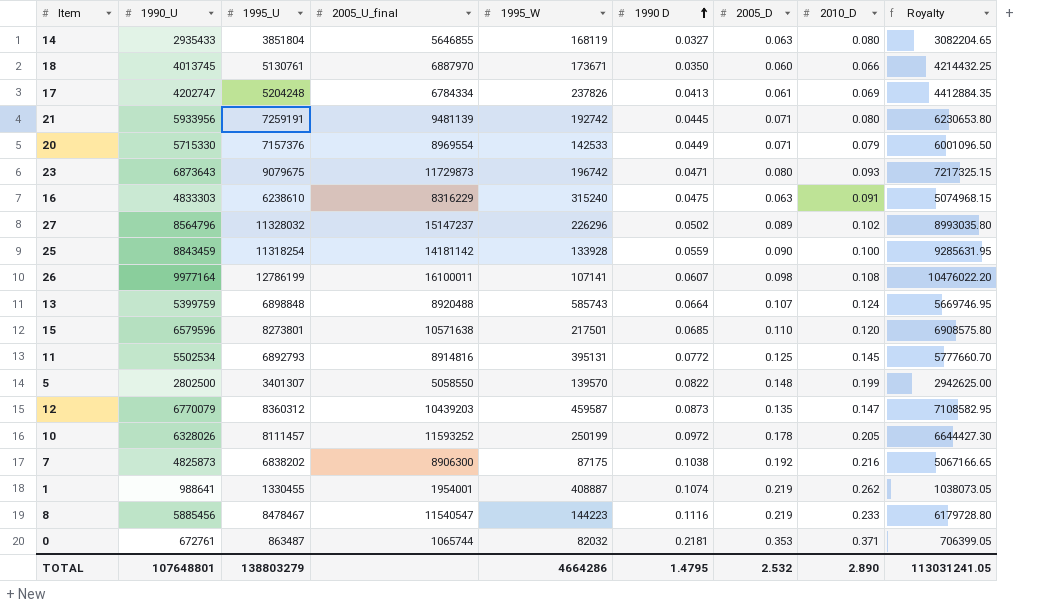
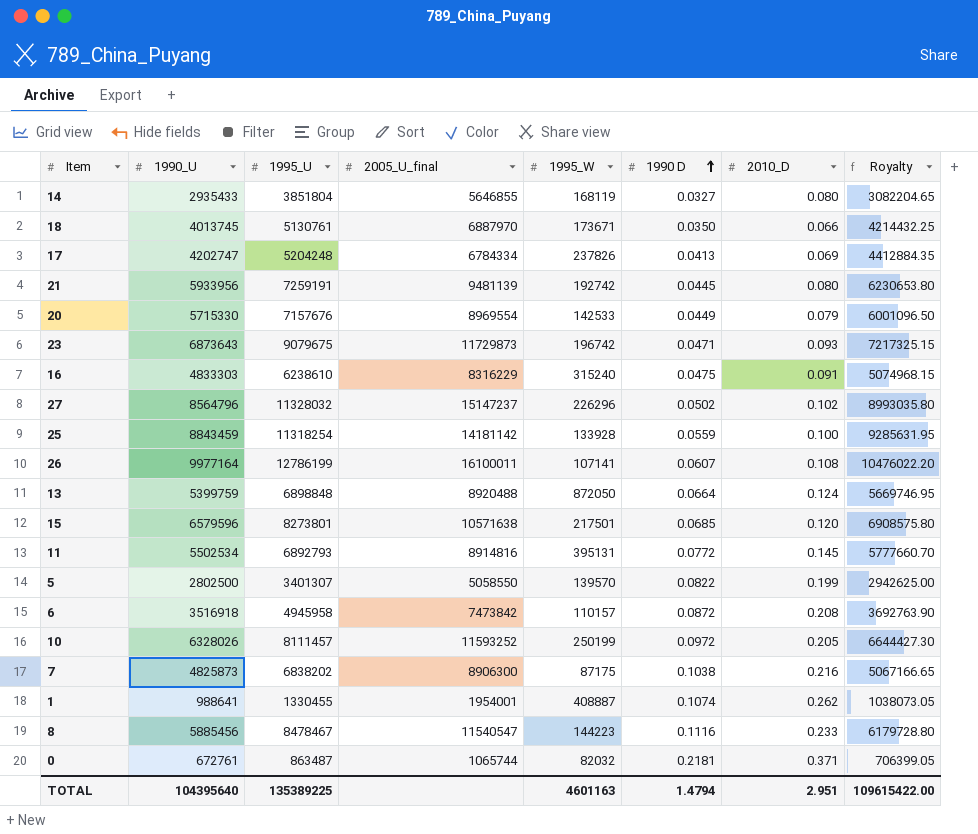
column 2005_D | position: 7 -> none
row 12: 6770079 | 8360312 | 10439203 | 459587 | 0.0873 | 0.135 | 0.147 | 7108582.95 -> none
20 | 1995_U: 7157376 -> 7157676
13 | 1995_W: 585743 -> 872050
row 6: none -> 3516918 | 4945958 | 7473842 | 110157 | 0.0872 | 0.208 | 3692763.90
TOTAL | 1990_U: 107648801 -> 104395640
TOTAL | 1995_U: 138803279 -> 135389225
TOTAL | 1995_W: 4664286 -> 4601163
TOTAL | 1990 D: 1.4795 -> 1.4794
TOTAL | 2010_D: 2.890 -> 2.951
TOTAL | Royalty: 113031241.05 -> 109615422.00

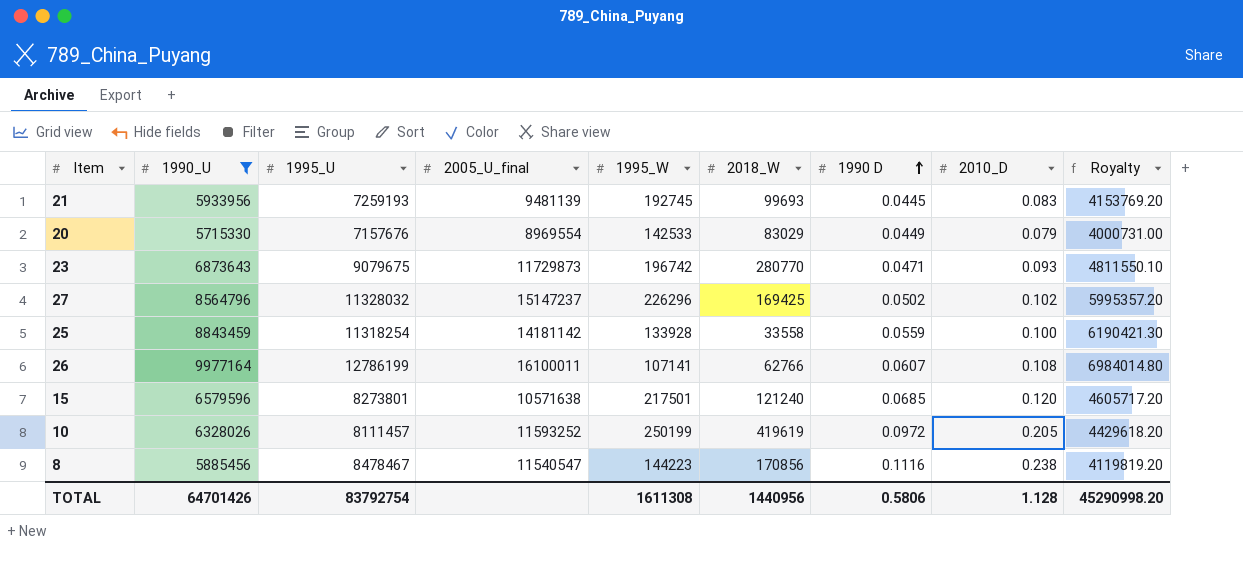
filter: none -> 1990_U >= 5715330
column 2018_W | position: none -> 6
column Royalty | formula: [1990_U] * 1.05 -> [1990_U] * 0.7
21 | 1995_U: 7259191 -> 7259193
21 | 1995_W: 192742 -> 192745
21 | 2010_D: 0.080 -> 0.083
8 | 2010_D: 0.233 -> 0.238
TOTAL | 1990_U: 104395640 -> 64701426
TOTAL | 1995_U: 135389225 -> 83792754
TOTAL | 1995_W: 4601163 -> 1611308
TOTAL | 1990 D: 1.4794 -> 0.5806
TOTAL | 2010_D: 2.951 -> 1.128
TOTAL | Royalty: 109615422.00 -> 45290998.20

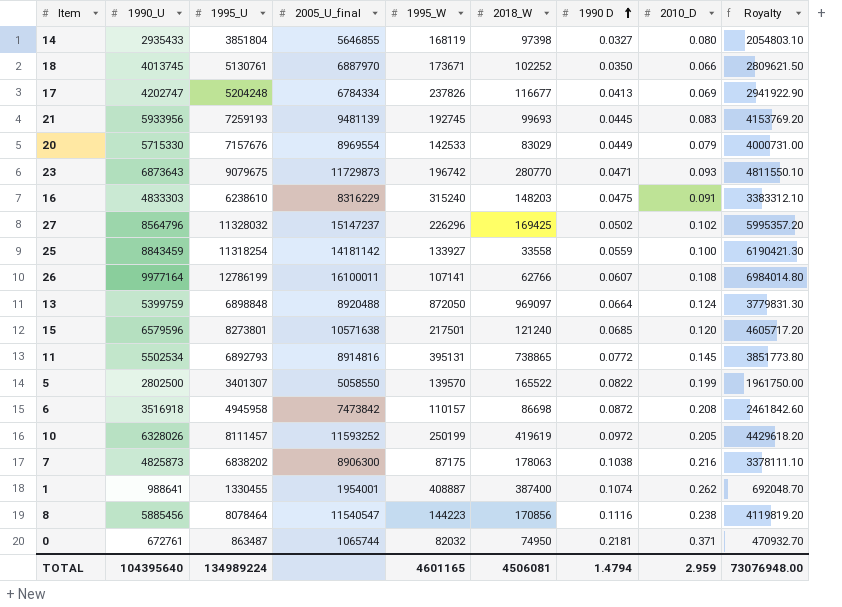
filter: 1990_U >= 5715330 -> none
25 | 1995_W: 133928 -> 133927
8 | 1995_U: 8478467 -> 8078464
TOTAL | 1990_U: 64701426 -> 104395640
TOTAL | 1995_U: 83792754 -> 134989224
TOTAL | 1995_W: 1611308 -> 4601165
TOTAL | 2018_W: 1440956 -> 4506081
TOTAL | 1990 D: 0.5806 -> 1.4794
TOTAL | 2010_D: 1.128 -> 2.959
TOTAL | Royalty: 45290998.20 -> 73076948.00

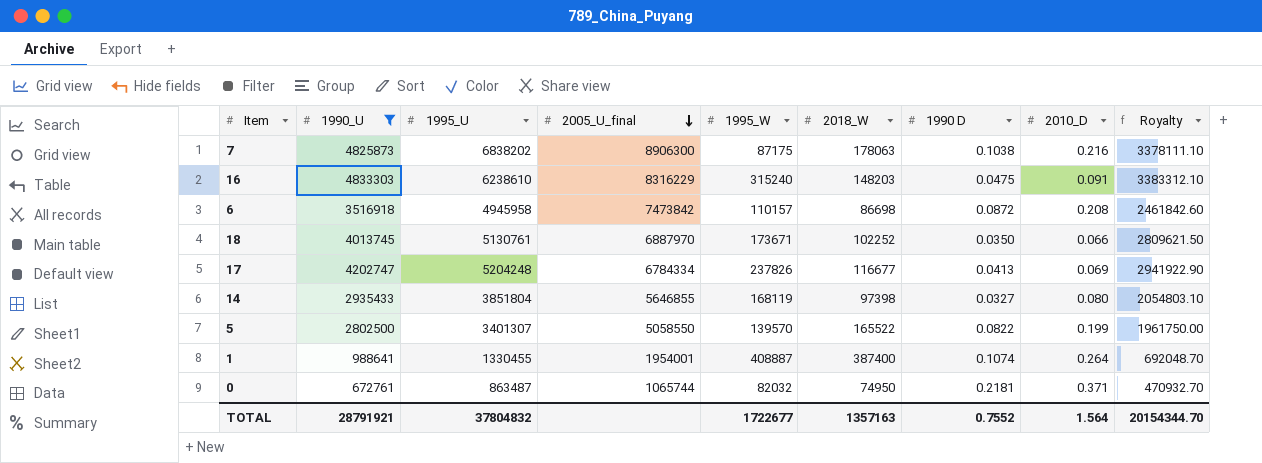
filter: none -> 1990_U <= 4833303
row order: 1990 D ascending -> 2005_U_final descending
1 | 2010_D: 0.262 -> 0.264
TOTAL | 1990_U: 104395640 -> 28791921
TOTAL | 1995_U: 134989224 -> 37804832
TOTAL | 1995_W: 4601165 -> 1722677
TOTAL | 2018_W: 4506081 -> 1357163
TOTAL | 1990 D: 1.4794 -> 0.7552
TOTAL | 2010_D: 2.959 -> 1.564
TOTAL | Royalty: 73076948.00 -> 20154344.70

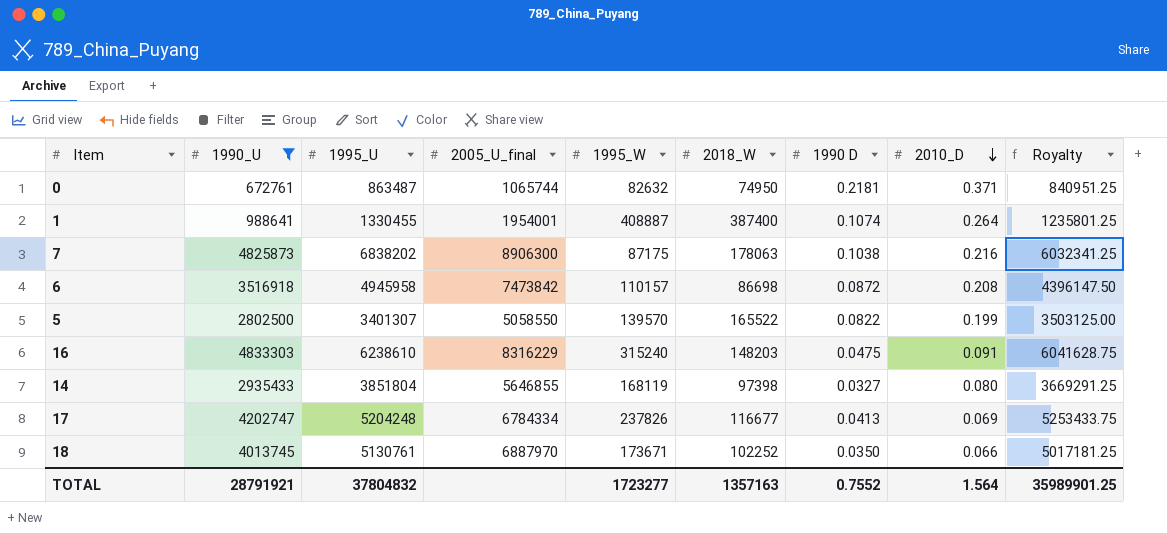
row order: 2005_U_final descending -> 2010_D descending
column Royalty | formula: [1990_U] * 0.7 -> [1990_U] * 1.25
0 | 1995_W: 82032 -> 82632
TOTAL | 1995_W: 1722677 -> 1723277
TOTAL | Royalty: 20154344.70 -> 35989901.25

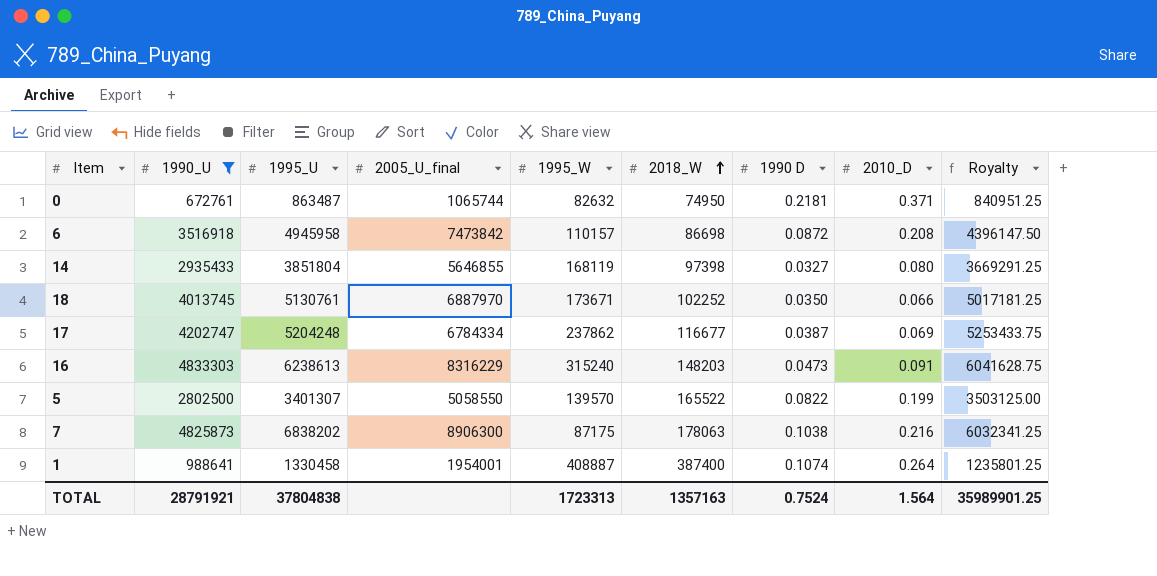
row order: 2010_D descending -> 2018_W ascending
17 | 1995_W: 237826 -> 237862
17 | 1990 D: 0.0413 -> 0.0387
16 | 1995_U: 6238610 -> 6238613
16 | 1990 D: 0.0475 -> 0.0473
1 | 1995_U: 1330455 -> 1330458
TOTAL | 1995_U: 37804832 -> 37804838
TOTAL | 1995_W: 1723277 -> 1723313
TOTAL | 1990 D: 0.7552 -> 0.7524

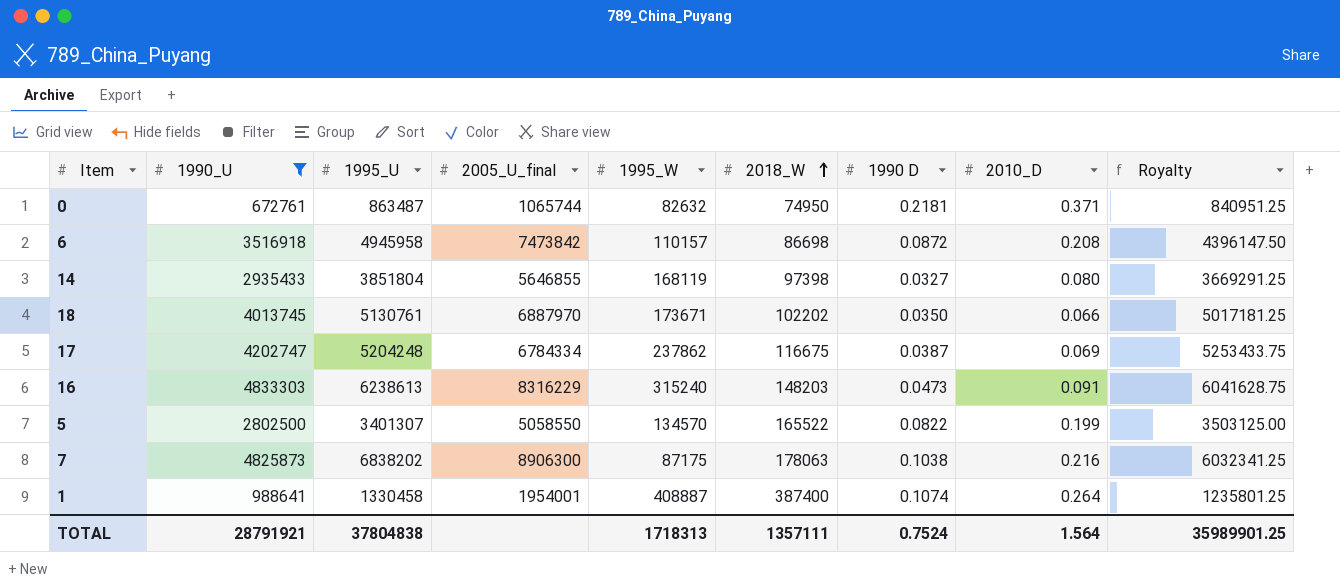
18 | 2018_W: 102252 -> 102202
17 | 2018_W: 116677 -> 116675
5 | 1995_W: 139570 -> 134570
TOTAL | 1995_W: 1723313 -> 1718313
TOTAL | 2018_W: 1357163 -> 1357111

